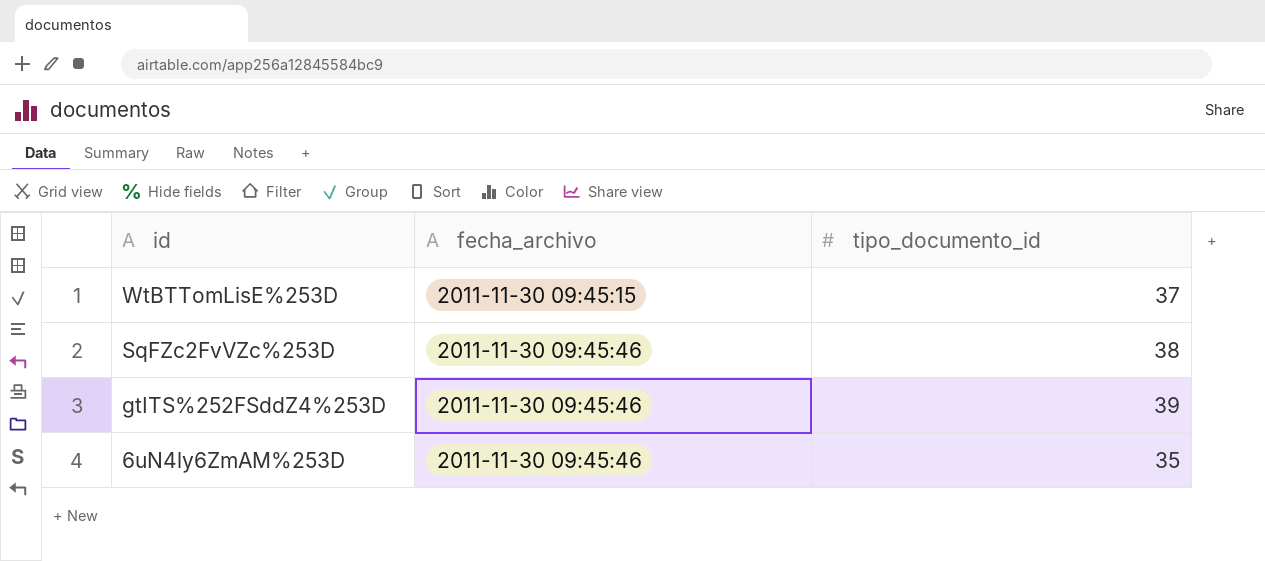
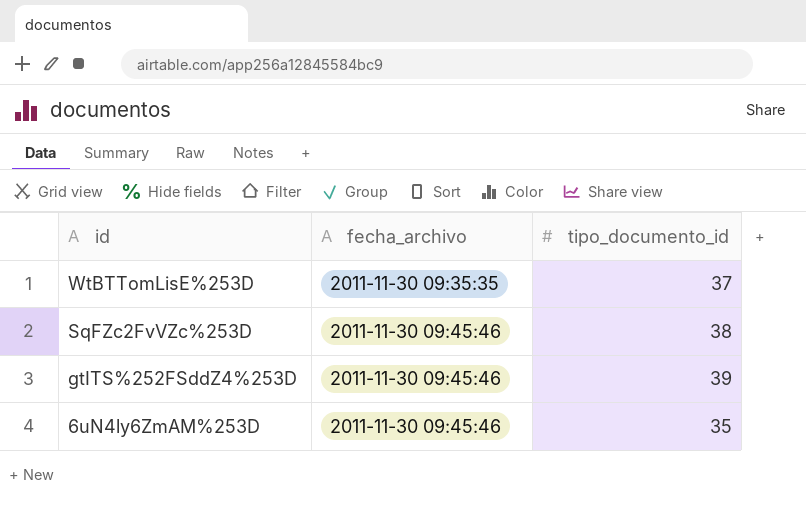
WtBTTomLisE%253D | fecha_archivo: 2011-11-30 09:45:15 -> 2011-11-30 09:35:35

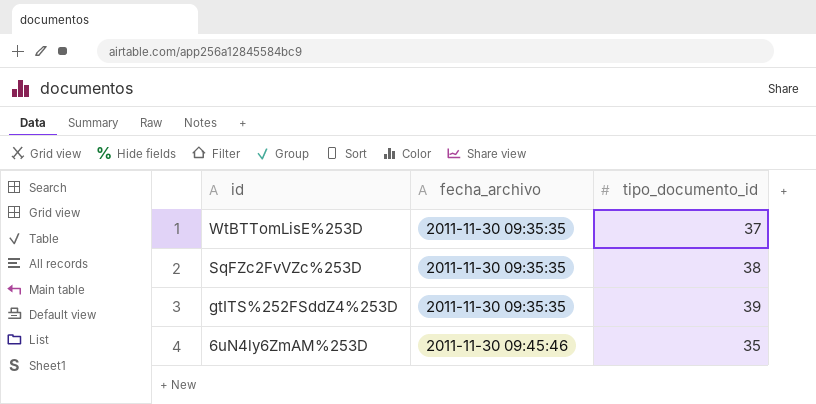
SqFZc2FvVZc%253D | fecha_archivo: 2011-11-30 09:45:46 -> 2011-11-30 09:35:35
gtITS%252FSddZ4%253D | fecha_archivo: 2011-11-30 09:45:46 -> 2011-11-30 09:35:35

